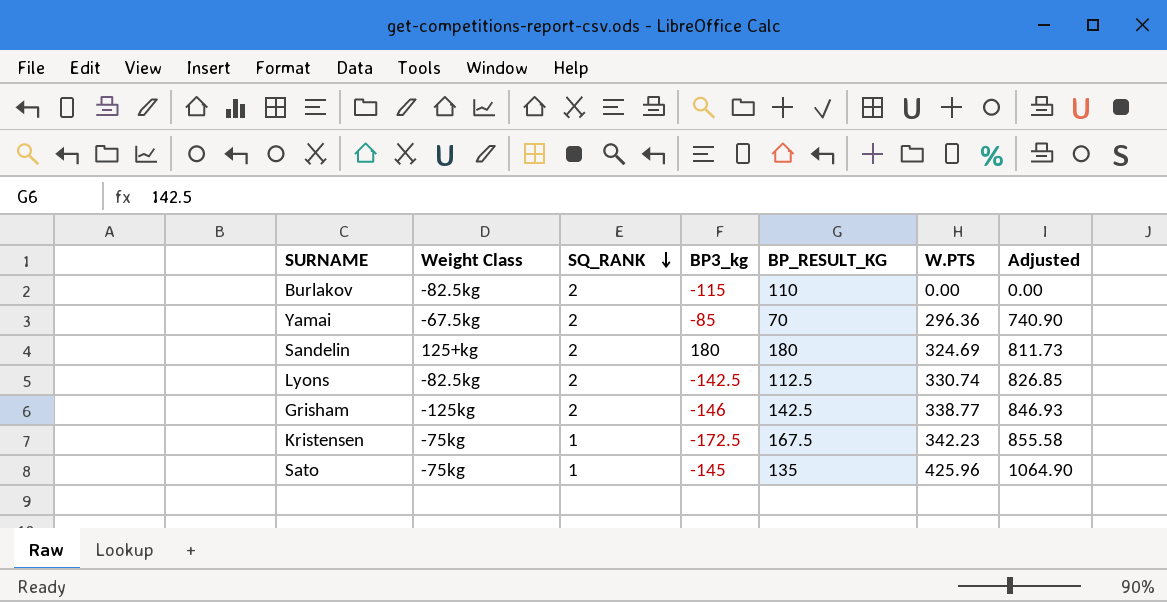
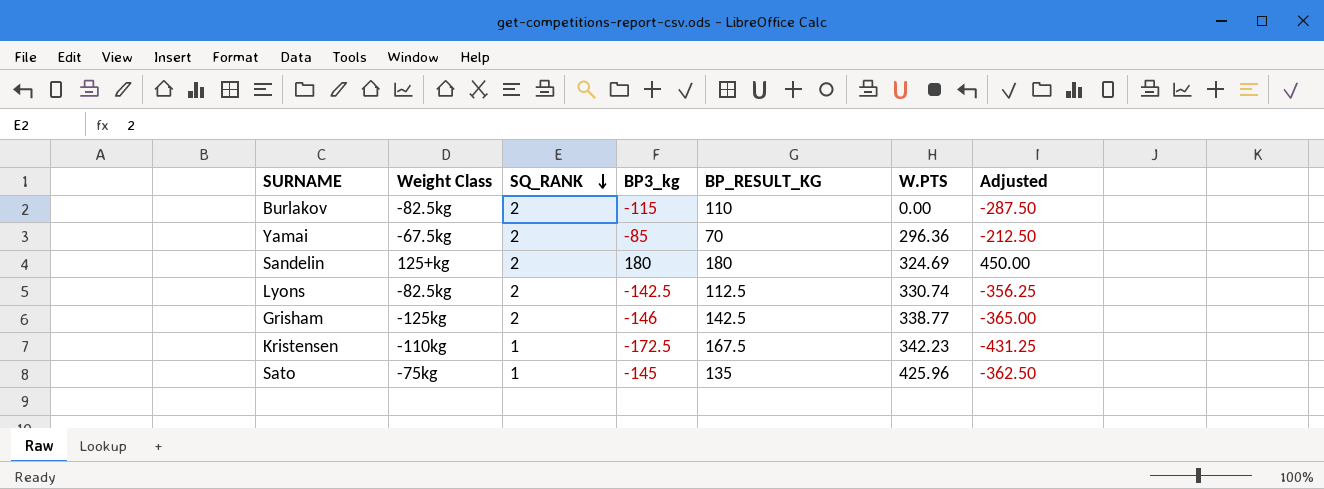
column Adjusted | formula: [W.PTS] * 2.5 -> [BP3_kg] * 2.5
Kristensen | Weight Class: -75kg -> -110kg

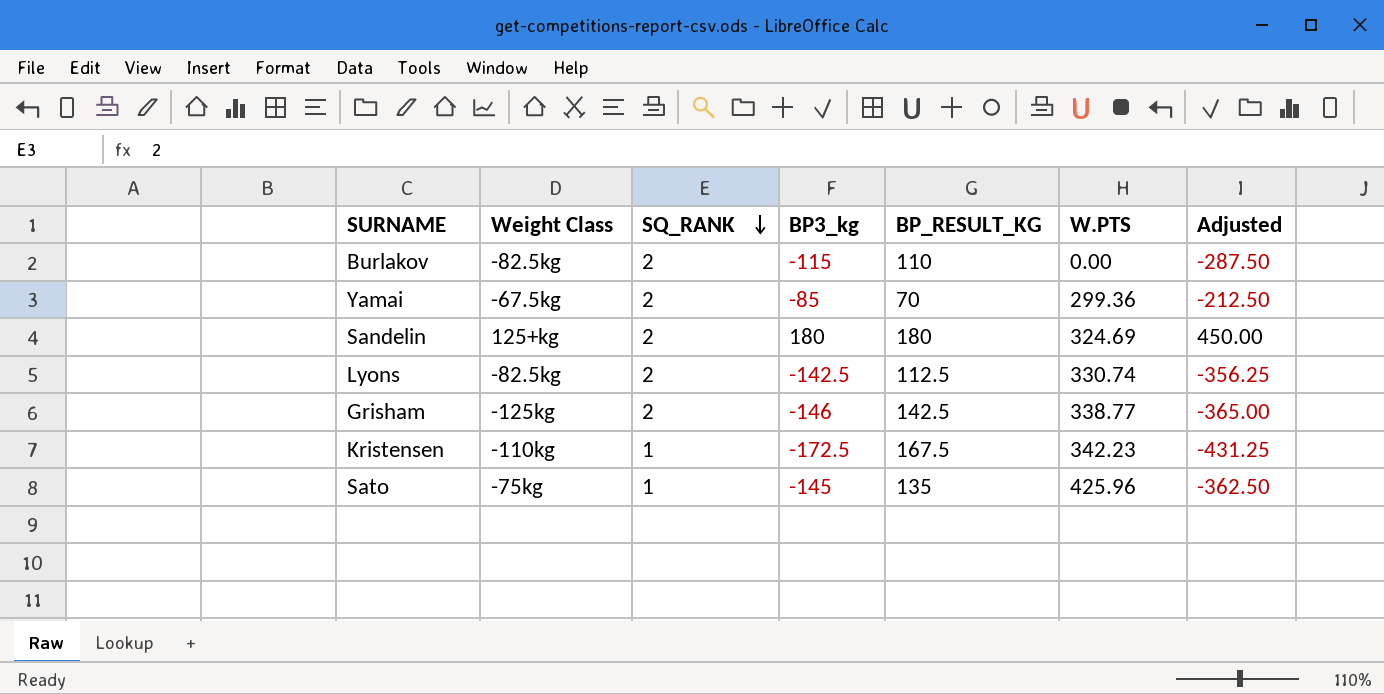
Yamai | W.PTS: 296.36 -> 299.36

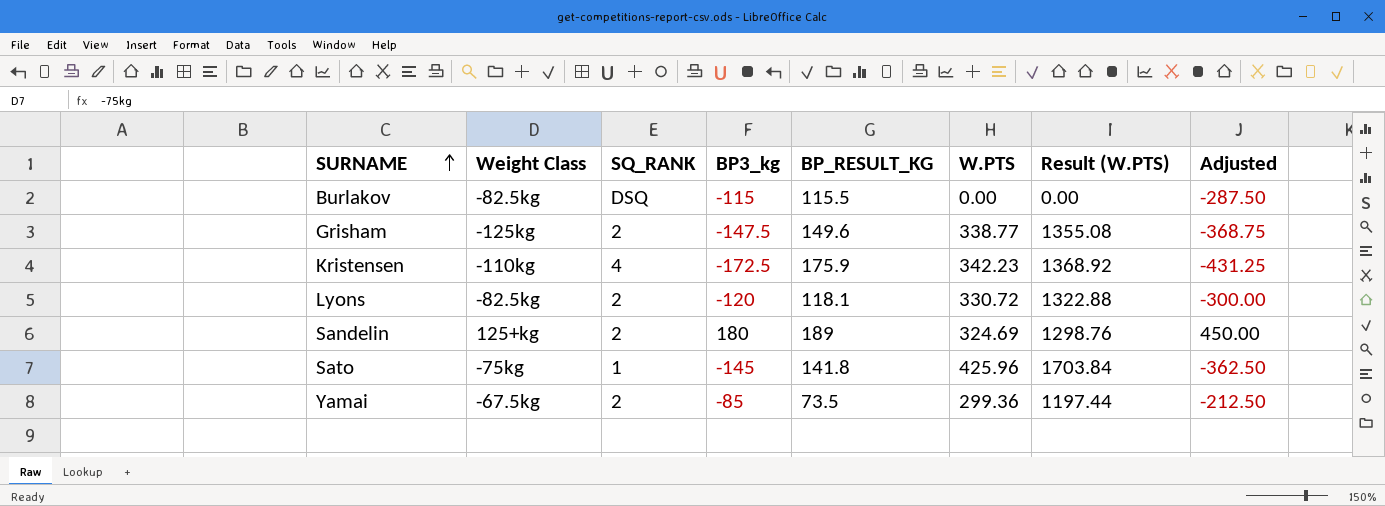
row order: SQ_RANK descending -> SURNAME ascending
column Result (W.PTS) | formula: none -> [W.PTS] * 4
Burlakov | SQ_RANK: 2 -> DSQ
Burlakov | BP_RESULT_KG: 110 -> 115.5
Grisham | BP3_kg: -146 -> -147.5
Grisham | BP_RESULT_KG: 142.5 -> 149.6
Grisham | Adjusted: -365.00 -> -368.75
Kristensen | SQ_RANK: 1 -> 4
Kristensen | BP_RESULT_KG: 167.5 -> 175.9
Lyons | BP3_kg: -142.5 -> -120
Lyons | BP_RESULT_KG: 112.5 -> 118.1
Lyons | W.PTS: 330.74 -> 330.72
Lyons | Adjusted: -356.25 -> -300.00
Sandelin | BP_RESULT_KG: 180 -> 189
Sato | BP_RESULT_KG: 135 -> 141.8
Yamai | BP_RESULT_KG: 70 -> 73.5

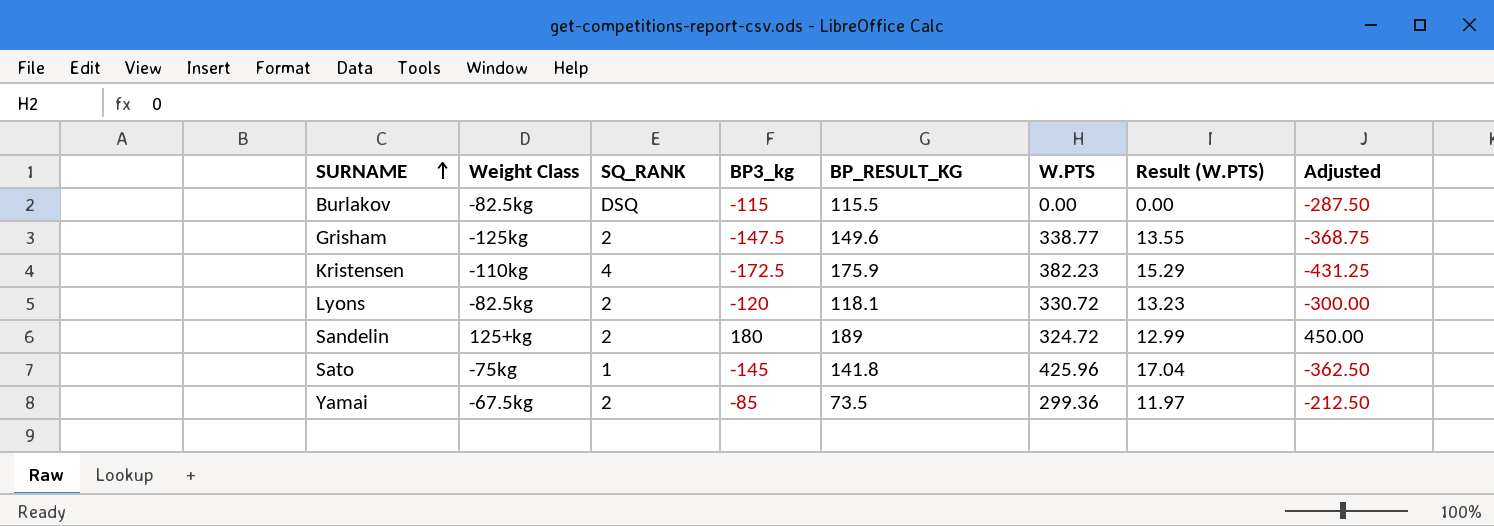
column Result (W.PTS) | formula: [W.PTS] * 4 -> [W.PTS] * 0.04
Kristensen | W.PTS: 342.23 -> 382.23
Sandelin | W.PTS: 324.69 -> 324.72

